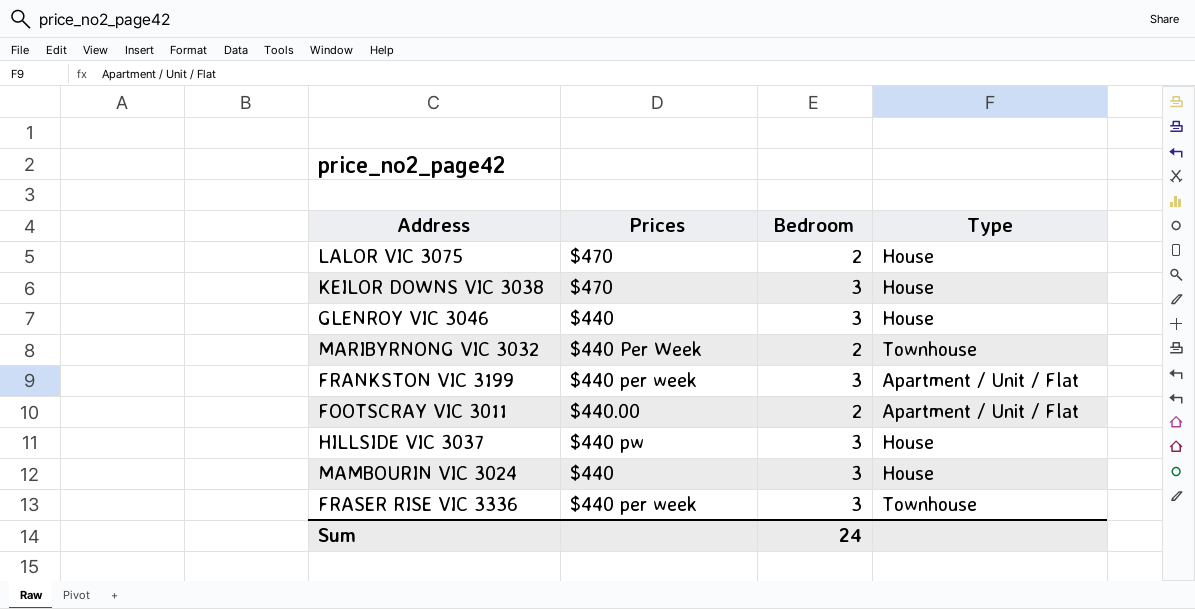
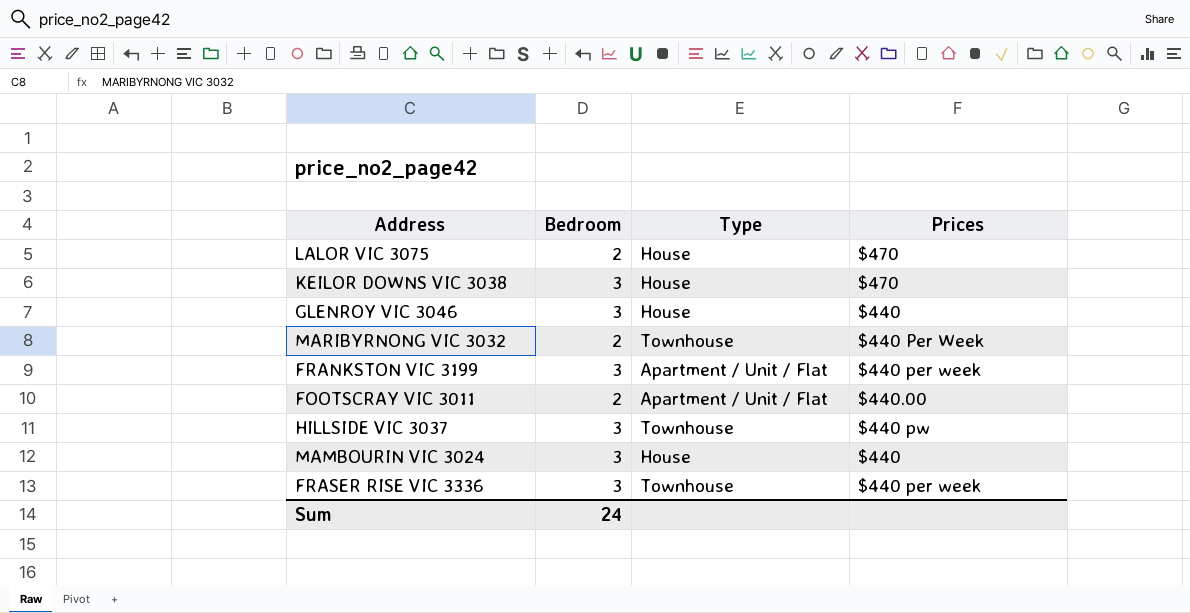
column Prices | position: 2 -> 4
HILLSIDE VIC 3037 | Type: House -> Townhouse

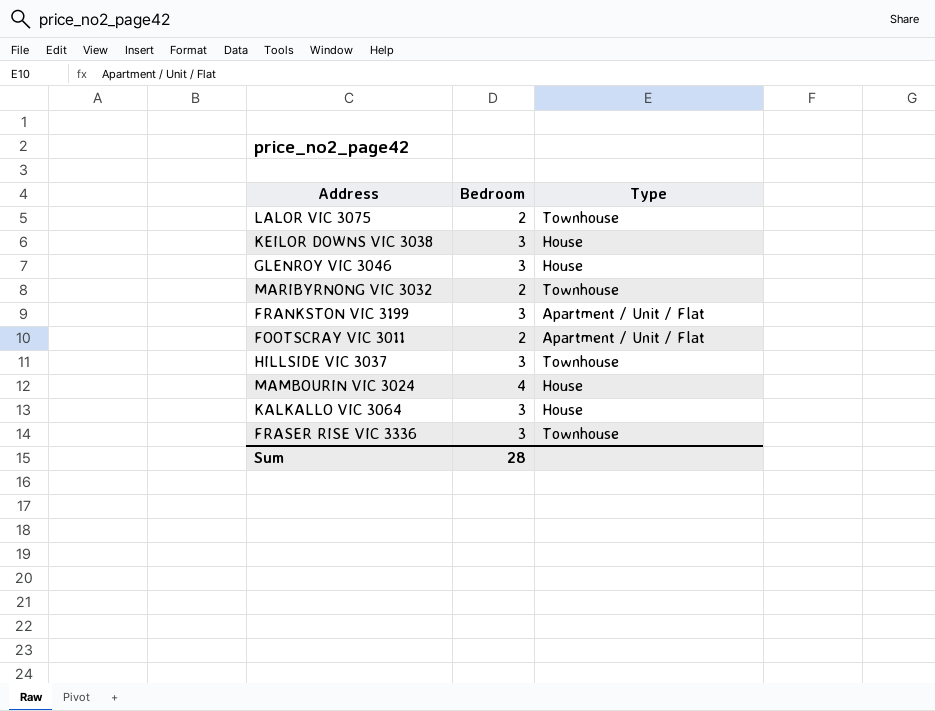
column Prices | position: 4 -> none
LALOR VIC 3075 | Type: House -> Townhouse
MAMBOURIN VIC 3024 | Bedroom: 3 -> 4
row KALKALLO VIC 3064: none -> 3 | House
Sum | Bedroom: 24 -> 28

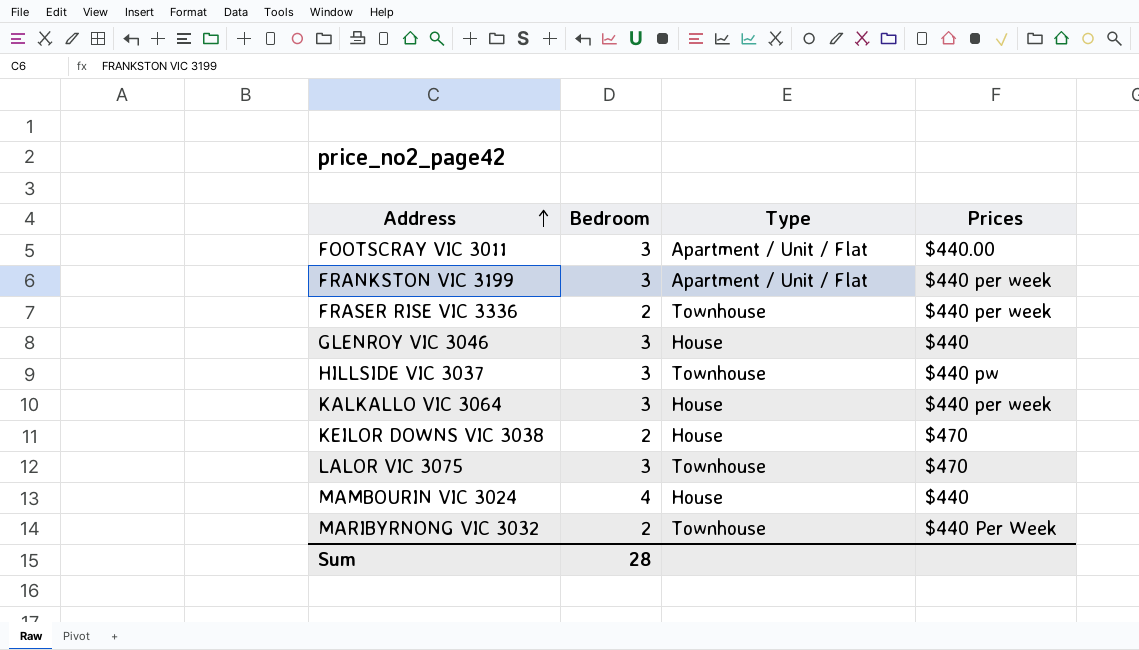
row order: none -> Address ascending
column Prices | position: none -> 4
FOOTSCRAY VIC 3011 | Bedroom: 2 -> 3
FRASER RISE VIC 3336 | Bedroom: 3 -> 2
KEILOR DOWNS VIC 3038 | Bedroom: 3 -> 2
LALOR VIC 3075 | Bedroom: 2 -> 3

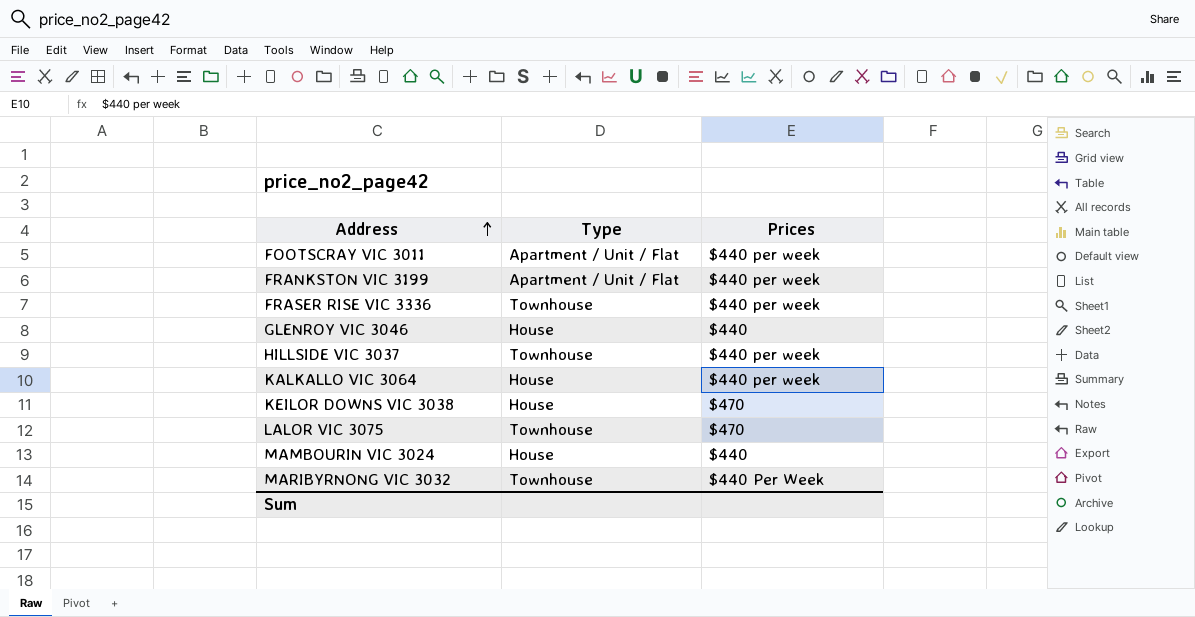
column Bedroom | position: 2 -> none
FOOTSCRAY VIC 3011 | Prices: $440.00 -> $440 per week
HILLSIDE VIC 3037 | Prices: $440 pw -> $440 per week

